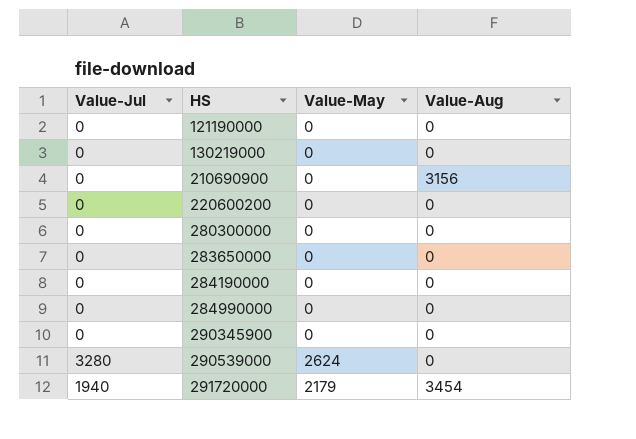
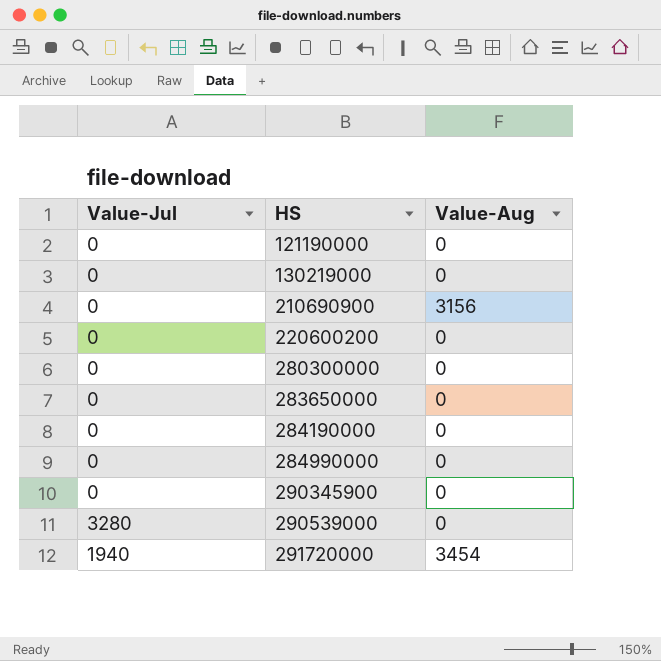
column Value-May | position: 3 -> none

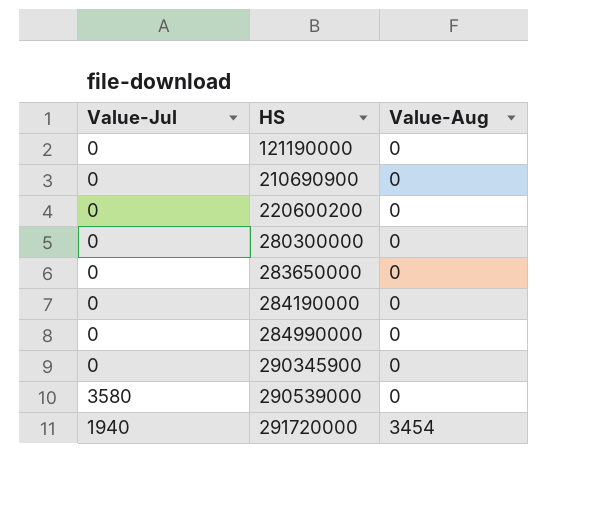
row 130219000: 0 | 0 -> none
210690900 | Value-Aug: 3156 -> 0
290539000 | Value-Jul: 3280 -> 3580

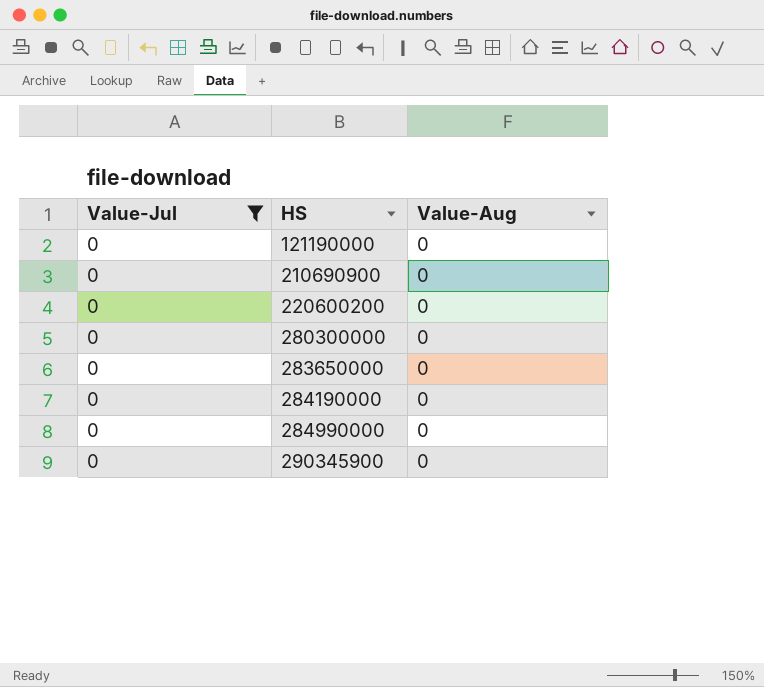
filter: none -> Value-Jul = 0

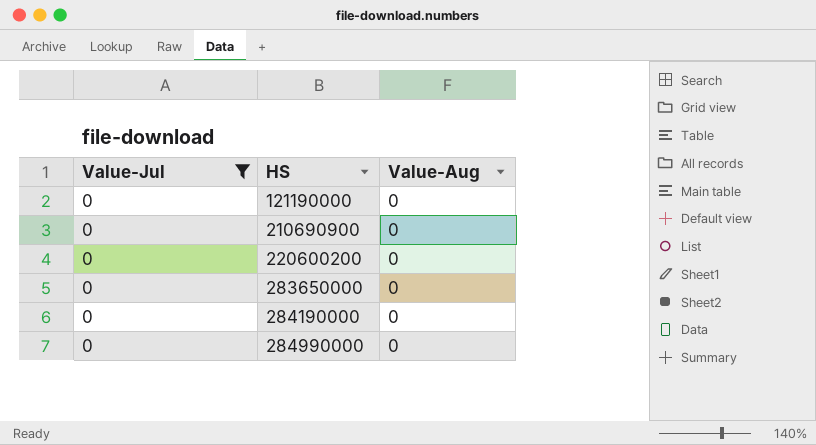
row 280300000: 0 | 0 -> none
row 290345900: 0 | 0 -> none

